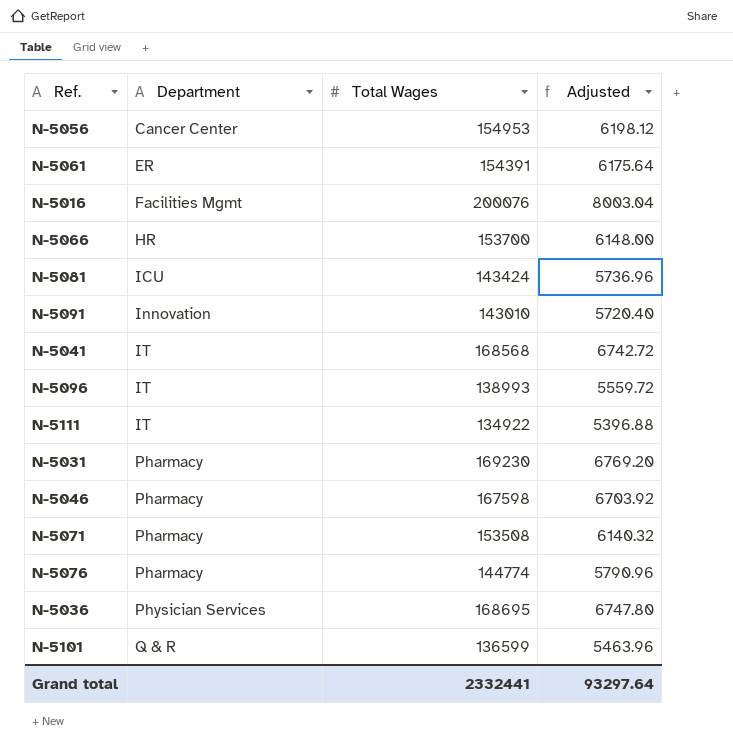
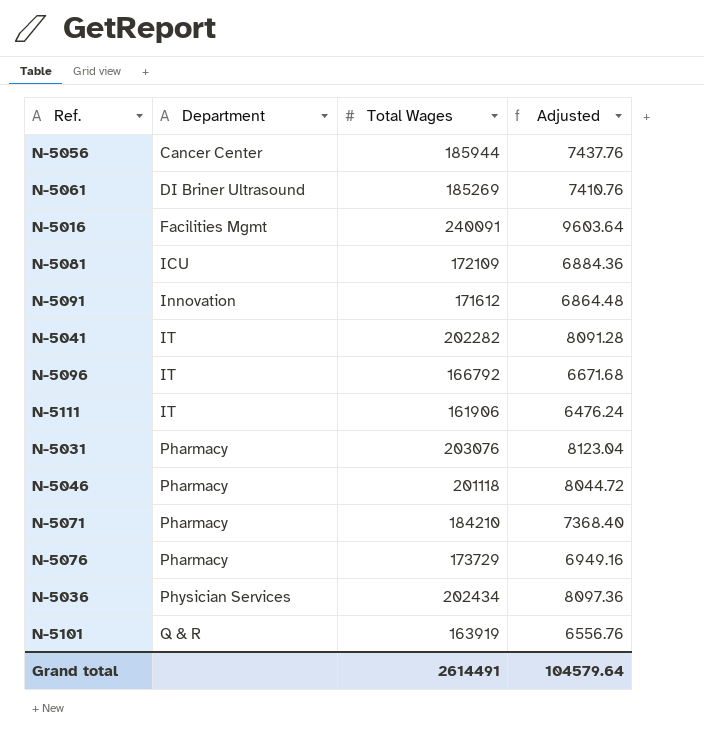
row N-5066: HR | 153700 | 6148.00 -> none
N-5056 | Total Wages: 154953 -> 185944
N-5056 | Adjusted: 6198.12 -> 7437.76
N-5061 | Department: ER -> DI Briner Ultrasound
N-5061 | Total Wages: 154391 -> 185269
N-5061 | Adjusted: 6175.64 -> 7410.76
N-5016 | Total Wages: 200076 -> 240091
N-5016 | Adjusted: 8003.04 -> 9603.64
N-5081 | Total Wages: 143424 -> 172109
N-5081 | Adjusted: 5736.96 -> 6884.36
N-5091 | Total Wages: 143010 -> 171612
N-5091 | Adjusted: 5720.40 -> 6864.48
N-5041 | Total Wages: 168568 -> 202282
N-5041 | Adjusted: 6742.72 -> 8091.28
N-5096 | Total Wages: 138993 -> 166792
N-5096 | Adjusted: 5559.72 -> 6671.68
N-5111 | Total Wages: 134922 -> 161906
N-5111 | Adjusted: 5396.88 -> 6476.24
N-5031 | Total Wages: 169230 -> 203076
N-5031 | Adjusted: 6769.20 -> 8123.04
N-5046 | Total Wages: 167598 -> 201118
N-5046 | Adjusted: 6703.92 -> 8044.72
N-5071 | Total Wages: 153508 -> 184210
N-5071 | Adjusted: 6140.32 -> 7368.40
N-5076 | Total Wages: 144774 -> 173729
N-5076 | Adjusted: 5790.96 -> 6949.16
N-5036 | Total Wages: 168695 -> 202434
N-5036 | Adjusted: 6747.80 -> 8097.36
N-5101 | Total Wages: 136599 -> 163919
N-5101 | Adjusted: 5463.96 -> 6556.76
Grand total | Total Wages: 2332441 -> 2614491
Grand total | Adjusted: 93297.64 -> 104579.64

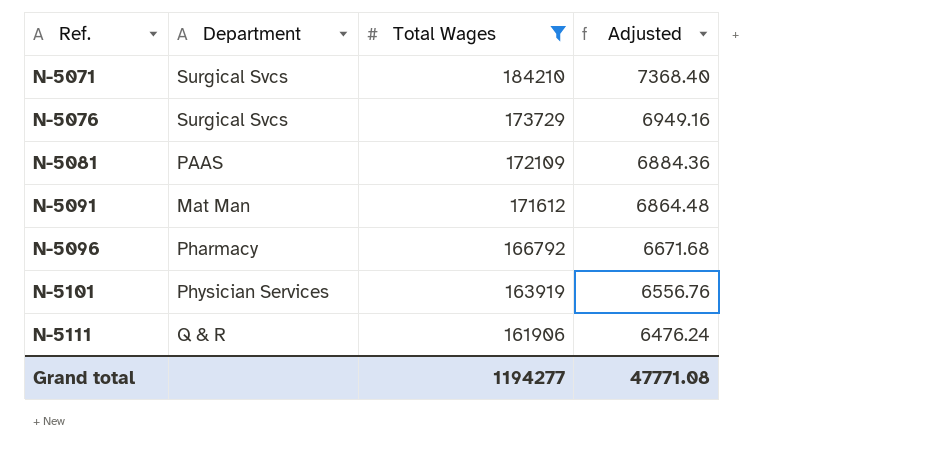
filter: none -> Total Wages <= 184210
row order: Department ascending -> Ref. ascending
N-5071 | Department: Pharmacy -> Surgical Svcs
N-5076 | Department: Pharmacy -> Surgical Svcs
N-5081 | Department: ICU -> PAAS
N-5091 | Department: Innovation -> Mat Man
N-5096 | Department: IT -> Pharmacy
N-5101 | Department: Q & R -> Physician Services
N-5111 | Department: IT -> Q & R
Grand total | Total Wages: 2614491 -> 1194277
Grand total | Adjusted: 104579.64 -> 47771.08

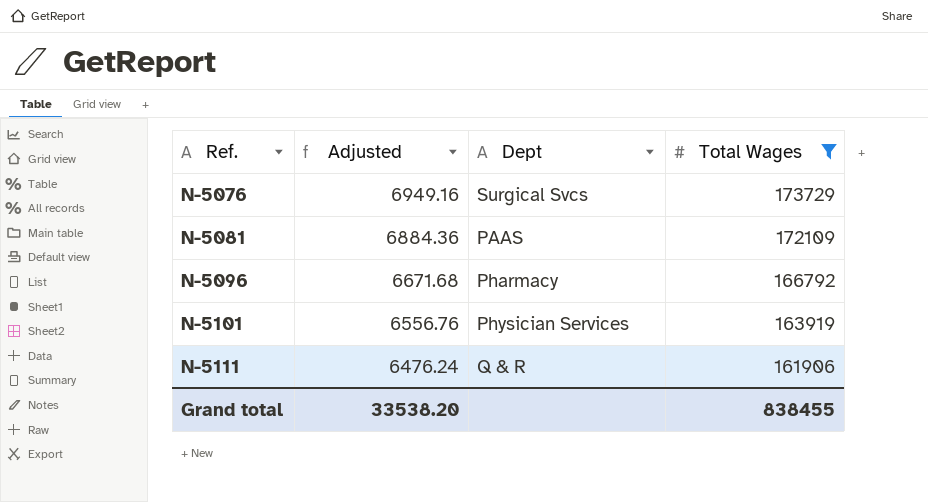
column Adjusted | position: 4 -> 2
column name: Department -> Dept
row N-5071: Surgical Svcs | 184210 | 7368.40 -> none
row N-5091: Mat Man | 171612 | 6864.48 -> none
Grand total | Adjusted: 47771.08 -> 33538.20
Grand total | Total Wages: 1194277 -> 838455

